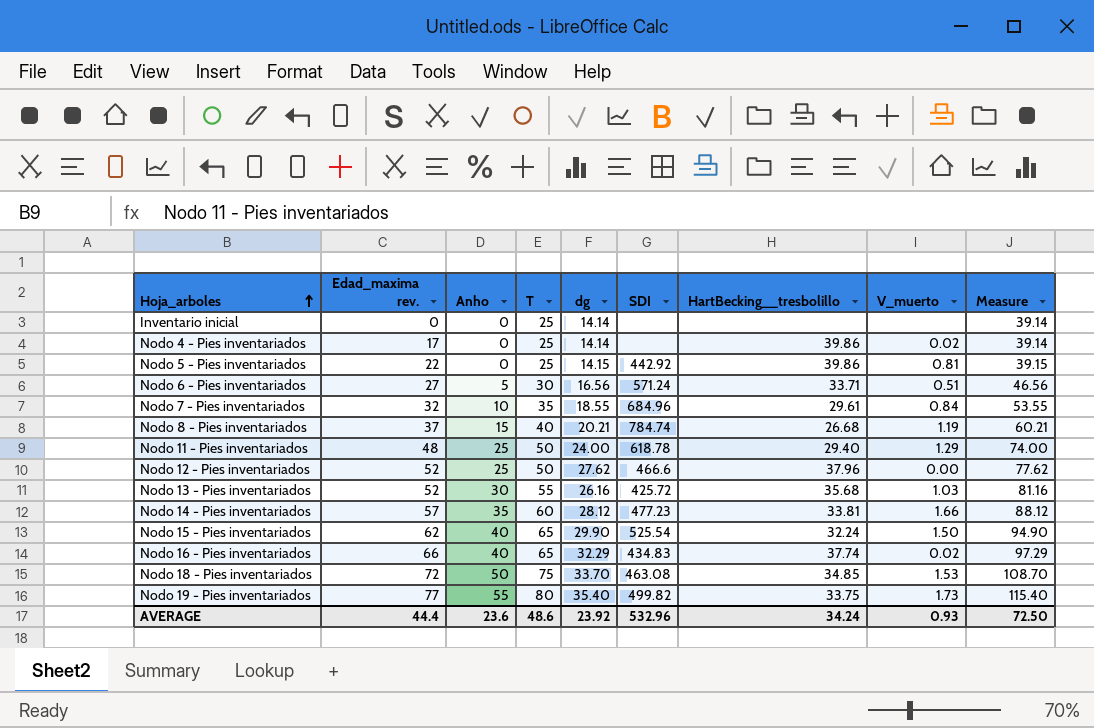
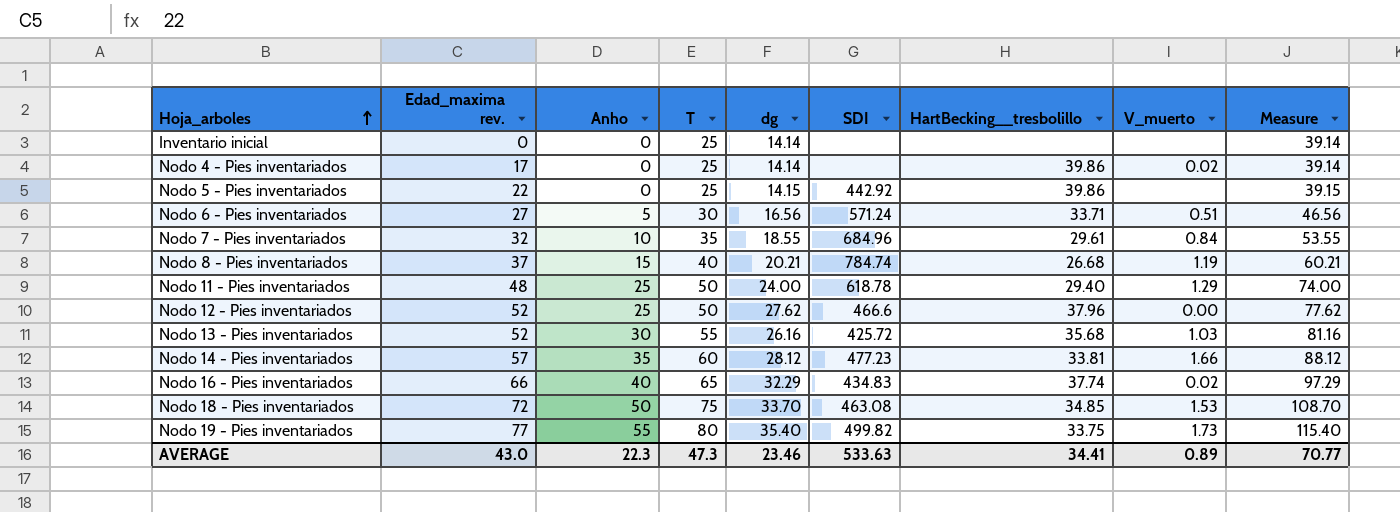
row Nodo 15 - Pies inventariados: 62 | 40 | 65 | 29.90 | 525.54 | 32.24 | 1.50 | 94.90 -> none
Nodo 5 - Pies inventariados | V_muerto: 0.81 -> none
AVERAGE | Edad_maxima rev.: 44.4 -> 43.0
AVERAGE | Anho: 23.6 -> 22.3
AVERAGE | T: 48.6 -> 47.3
AVERAGE | dg: 23.92 -> 23.46
AVERAGE | SDI: 532.96 -> 533.63
AVERAGE | HartBecking__tresbolillo: 34.24 -> 34.41
AVERAGE | V_muerto: 0.93 -> 0.89
AVERAGE | Measure: 72.50 -> 70.77

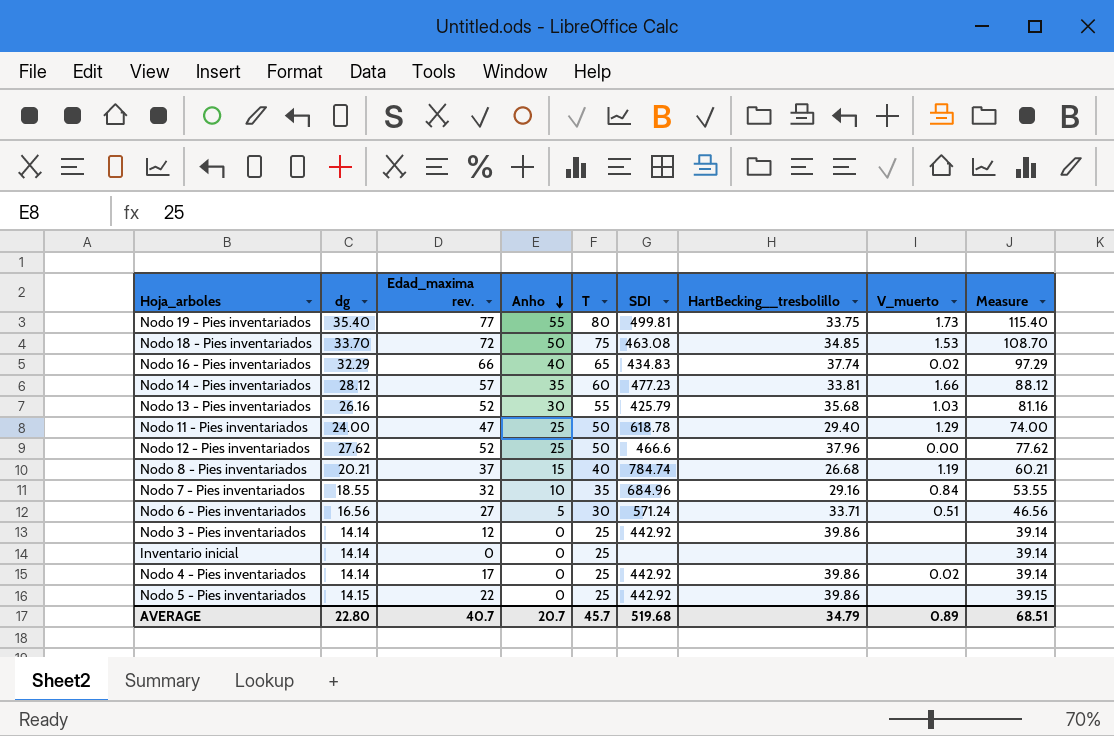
row order: Hoja_arboles ascending -> Anho descending
column dg | position: 5 -> 2
Nodo 19 - Pies inventariados | SDI: 499.82 -> 499.81
Nodo 13 - Pies inventariados | SDI: 425.72 -> 425.79
Nodo 11 - Pies inventariados | Edad_maxima rev.: 48 -> 47
Nodo 7 - Pies inventariados | HartBecking__tresbolillo: 29.61 -> 29.16
row Nodo 3 - Pies inventariados: none -> 14.14 | 12 | 0 | 25 | 442.92 | 39.86 | none | 39.14
Nodo 4 - Pies inventariados | SDI: none -> 442.92
AVERAGE | dg: 23.46 -> 22.80
AVERAGE | Edad_maxima rev.: 43.0 -> 40.7
AVERAGE | Anho: 22.3 -> 20.7
AVERAGE | T: 47.3 -> 45.7
AVERAGE | SDI: 533.63 -> 519.68
AVERAGE | HartBecking__tresbolillo: 34.41 -> 34.79
AVERAGE | Measure: 70.77 -> 68.51

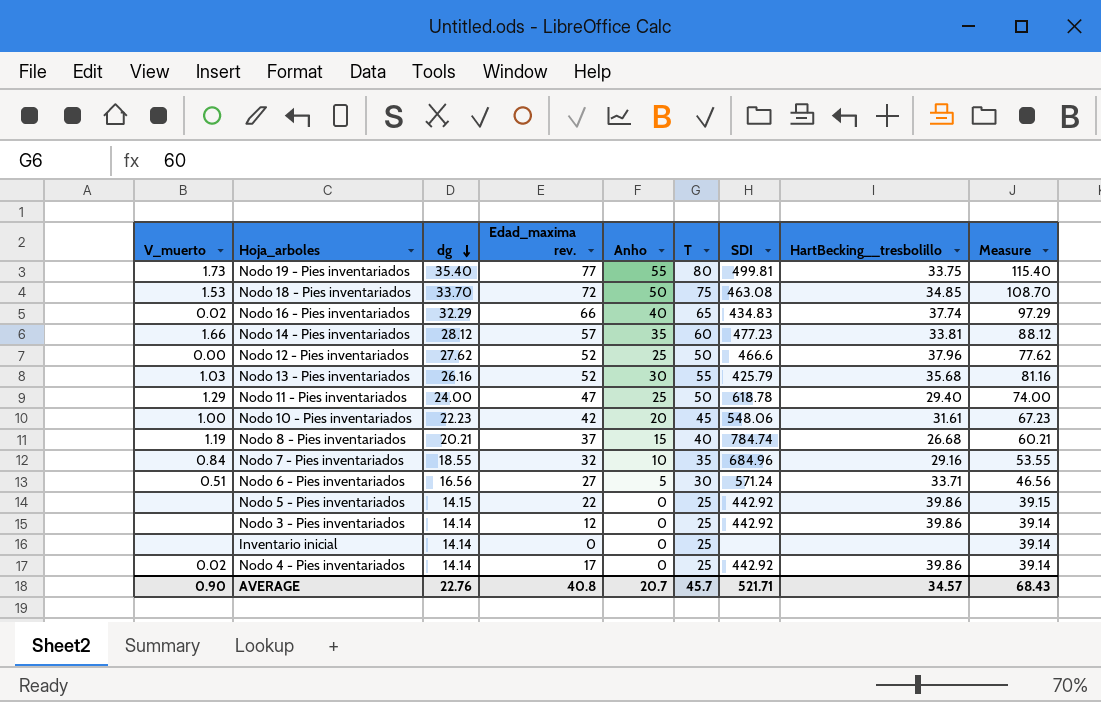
row order: Anho descending -> dg descending
column V_muerto | position: 8 -> 1
row Nodo 10 - Pies inventariados: none -> 1.00 | 22.23 | 42 | 20 | 45 | 548.06 | 31.61 | 67.23
AVERAGE | V_muerto: 0.89 -> 0.90
AVERAGE | dg: 22.80 -> 22.76
AVERAGE | Edad_maxima rev.: 40.7 -> 40.8
AVERAGE | SDI: 519.68 -> 521.71
AVERAGE | HartBecking__tresbolillo: 34.79 -> 34.57
AVERAGE | Measure: 68.51 -> 68.43

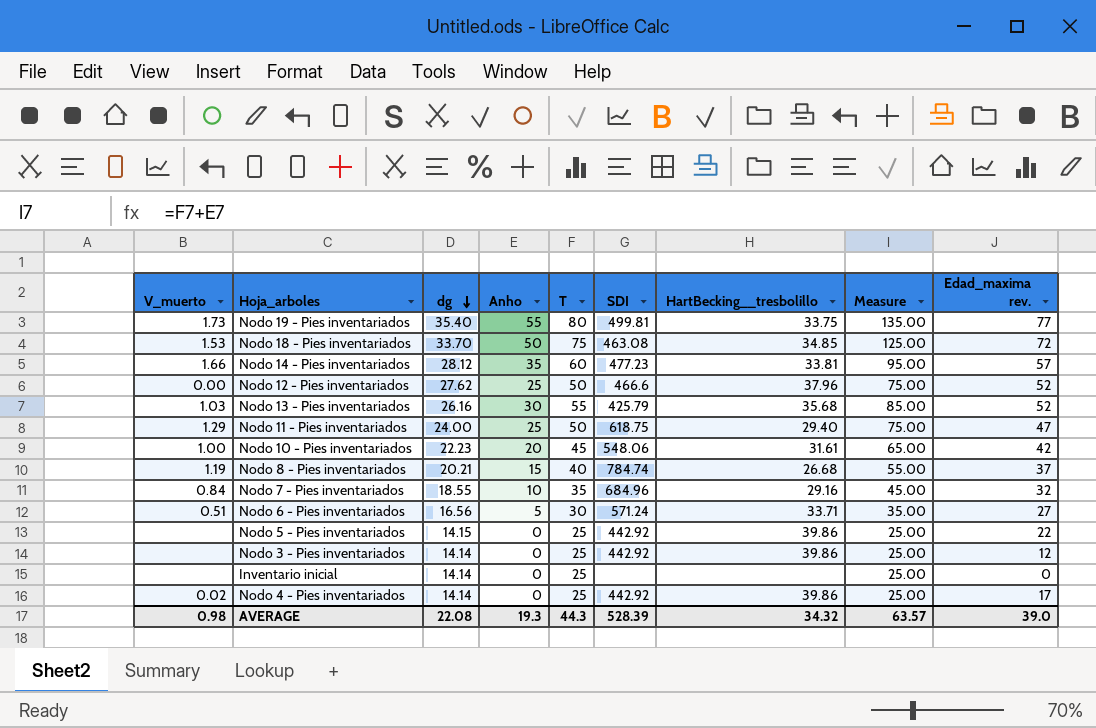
column Measure | formula: [dg] + [T] -> [Anho] + [T]
column Edad_maxima rev. | position: 4 -> 9
row Nodo 16 - Pies inventariados: 0.02 | 32.29 | 66 | 40 | 65 | 434.83 | 37.74 | 97.29 -> none
Nodo 11 - Pies inventariados | SDI: 618.78 -> 618.75
AVERAGE | V_muerto: 0.90 -> 0.98
AVERAGE | dg: 22.76 -> 22.08
AVERAGE | Anho: 20.7 -> 19.3
AVERAGE | T: 45.7 -> 44.3
AVERAGE | SDI: 521.71 -> 528.39
AVERAGE | HartBecking__tresbolillo: 34.57 -> 34.32
AVERAGE | Measure: 68.43 -> 63.57
AVERAGE | Edad_maxima rev.: 40.8 -> 39.0

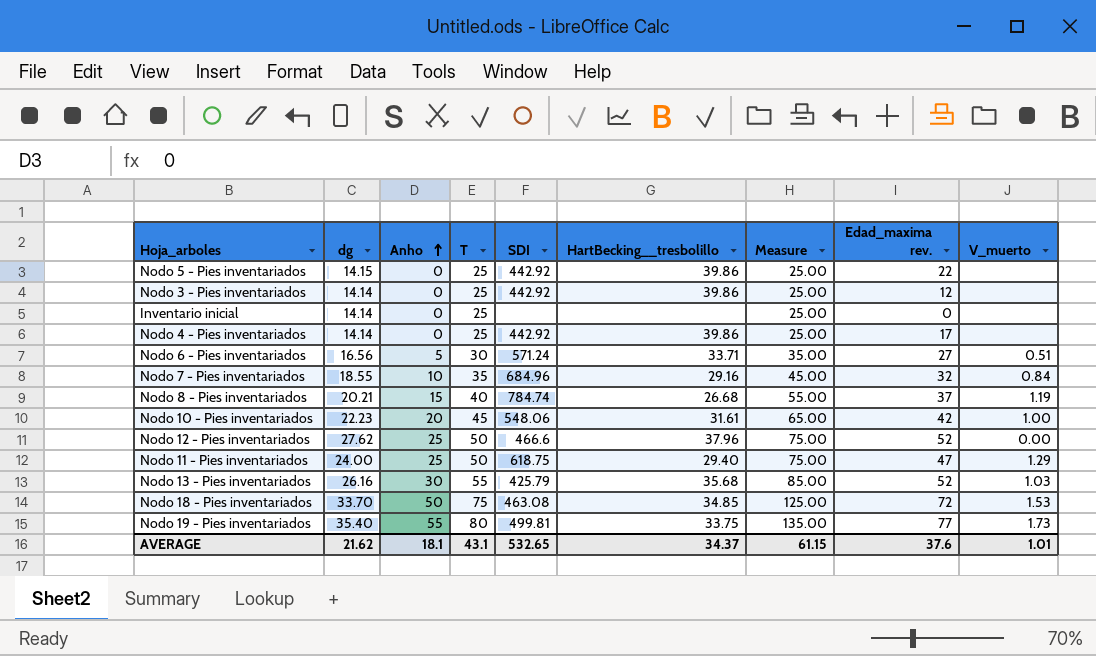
row order: dg descending -> Anho ascending
column V_muerto | position: 1 -> 9
row Nodo 14 - Pies inventariados: 1.66 | 28.12 | 35 | 60 | 477.23 | 33.81 | 95.00 | 57 -> none
Nodo 4 - Pies inventariados | V_muerto: 0.02 -> none
AVERAGE | dg: 22.08 -> 21.62
AVERAGE | Anho: 19.3 -> 18.1
AVERAGE | T: 44.3 -> 43.1
AVERAGE | SDI: 528.39 -> 532.65
AVERAGE | HartBecking__tresbolillo: 34.32 -> 34.37
AVERAGE | Measure: 63.57 -> 61.15
AVERAGE | Edad_maxima rev.: 39.0 -> 37.6
AVERAGE | V_muerto: 0.98 -> 1.01

